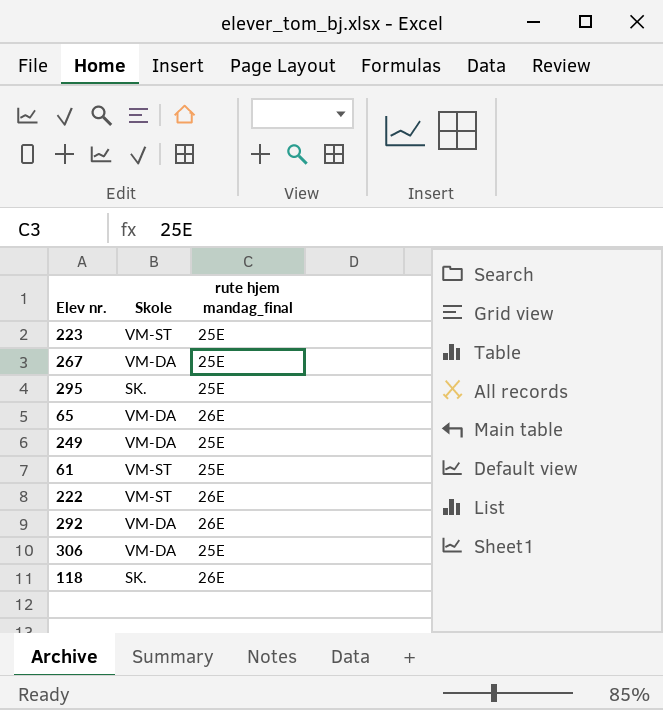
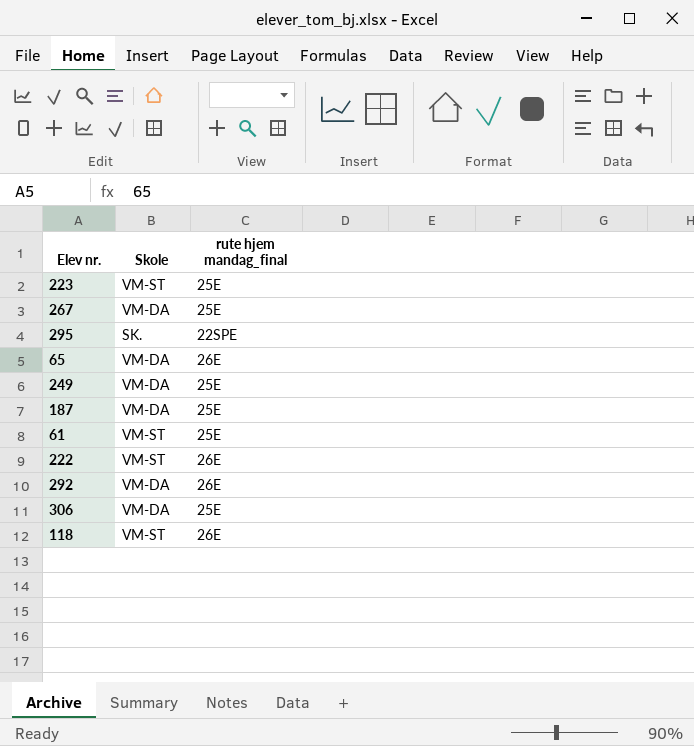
295 | rute hjem mandag_final: 25E -> 22SPE
row 187: none -> VM-DA | 25E
118 | Skole: SK. -> VM-ST

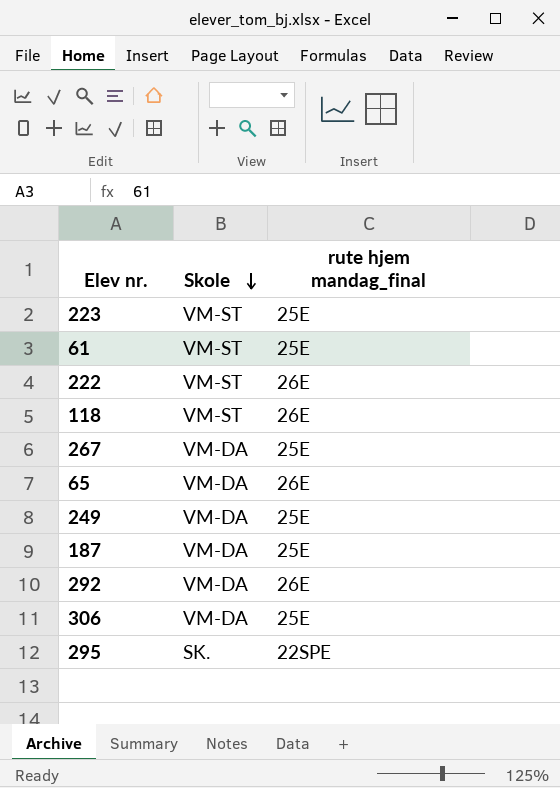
row order: none -> Skole descending

